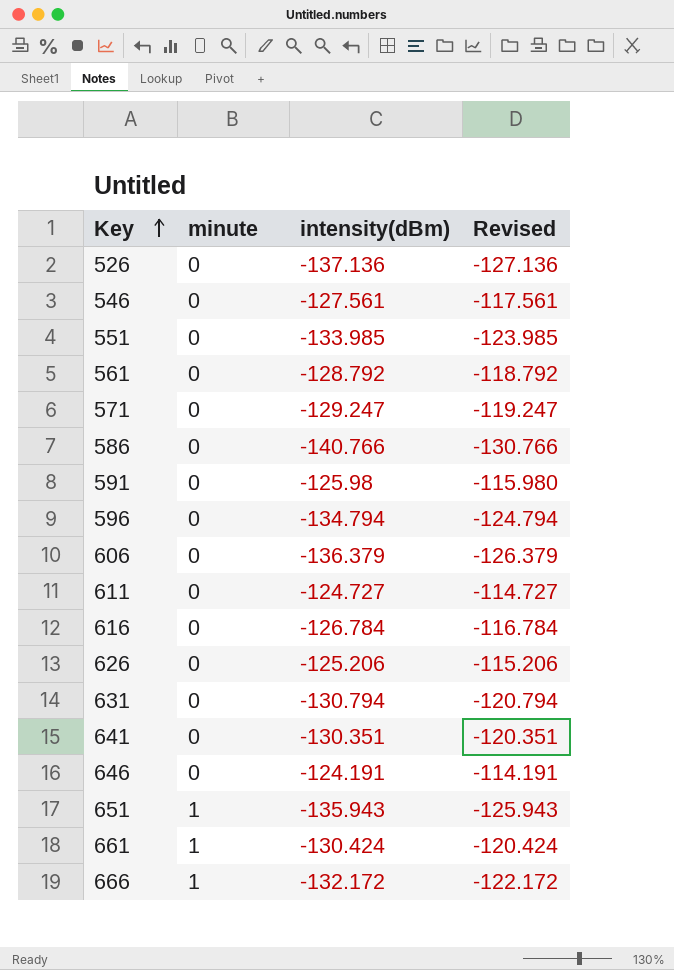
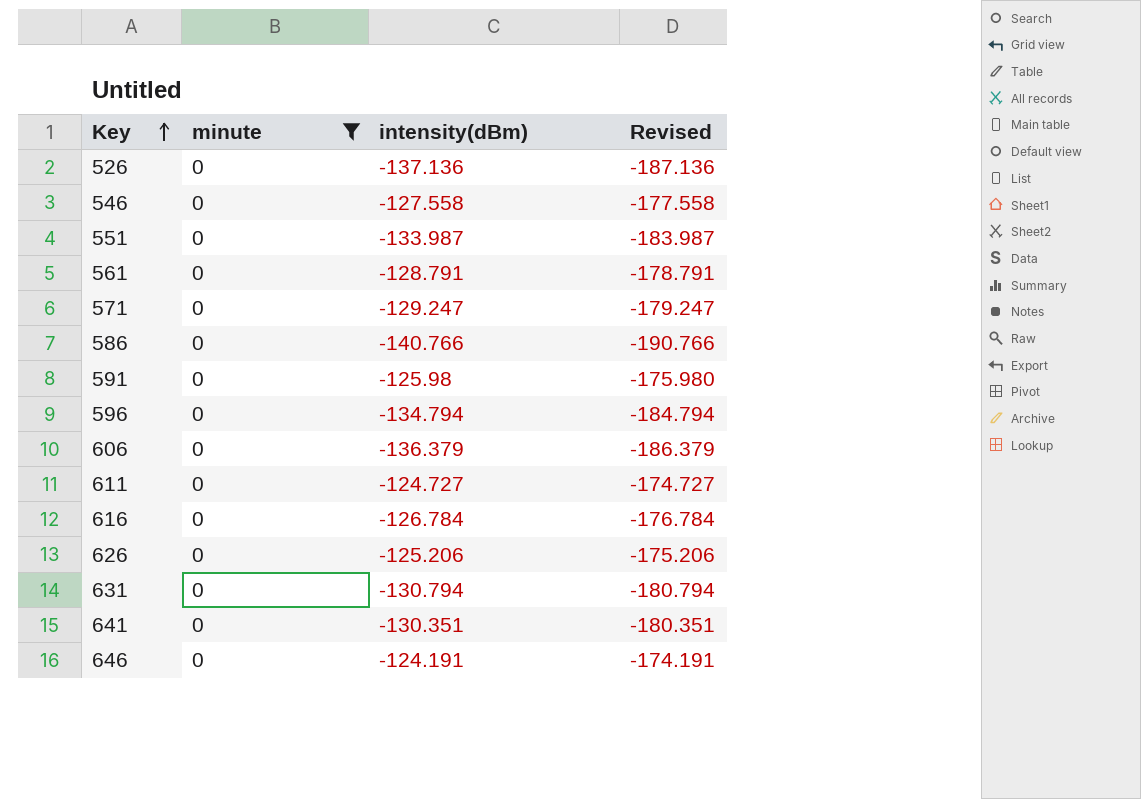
filter: none -> minute = 0
column Revised | formula: [intensity(dBm)] + 10 -> [intensity(dBm)] - 50
546 | intensity(dBm): -127.561 -> -127.558
551 | intensity(dBm): -133.985 -> -133.987
561 | intensity(dBm): -128.792 -> -128.791

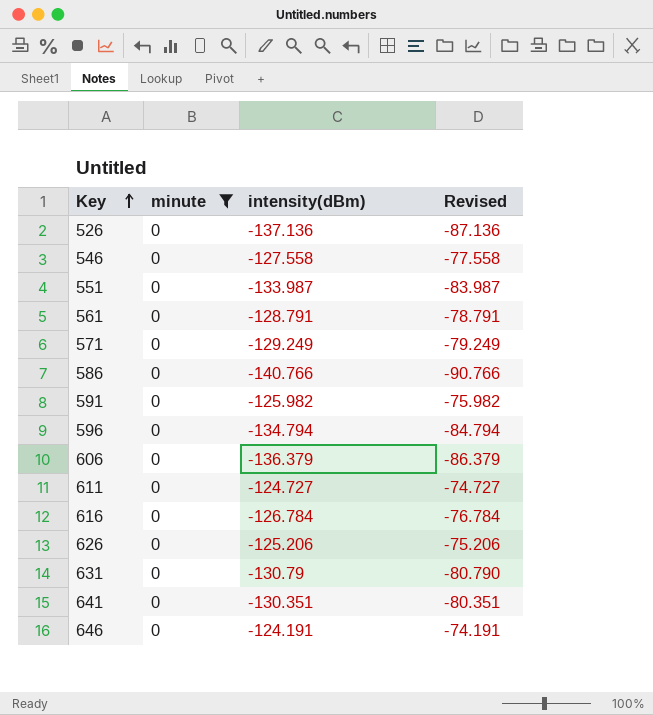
column Revised | formula: [intensity(dBm)] - 50 -> [intensity(dBm)] + 50
571 | intensity(dBm): -129.247 -> -129.249
591 | intensity(dBm): -125.98 -> -125.982
631 | intensity(dBm): -130.794 -> -130.79

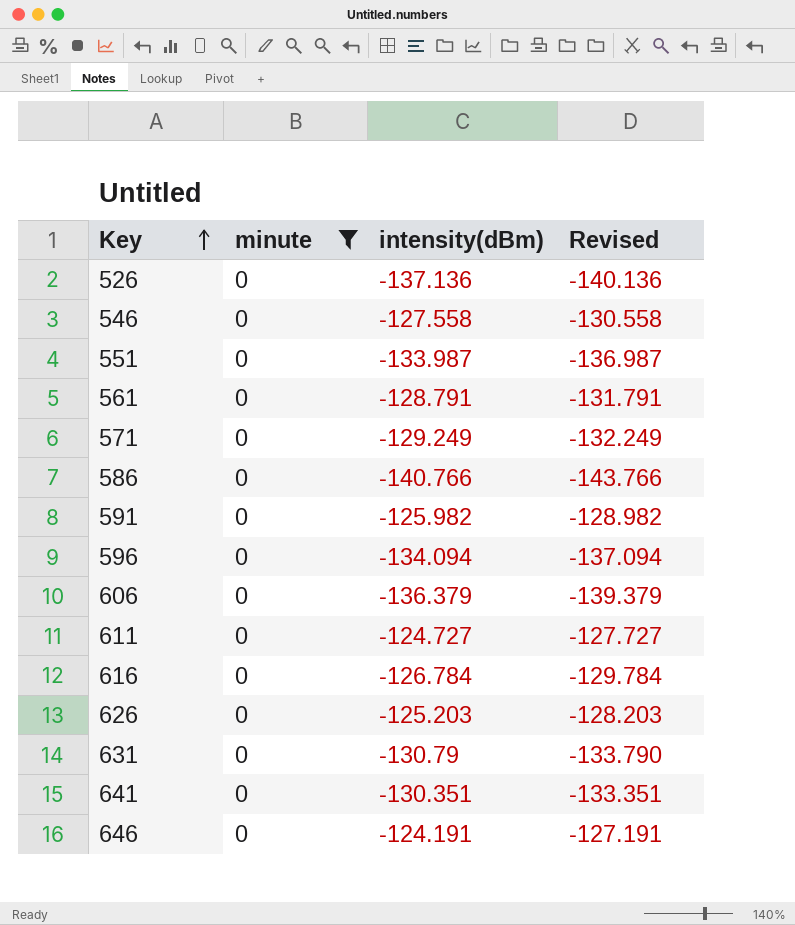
column Revised | formula: [intensity(dBm)] + 50 -> [intensity(dBm)] - 3
596 | intensity(dBm): -134.794 -> -134.094
626 | intensity(dBm): -125.206 -> -125.203

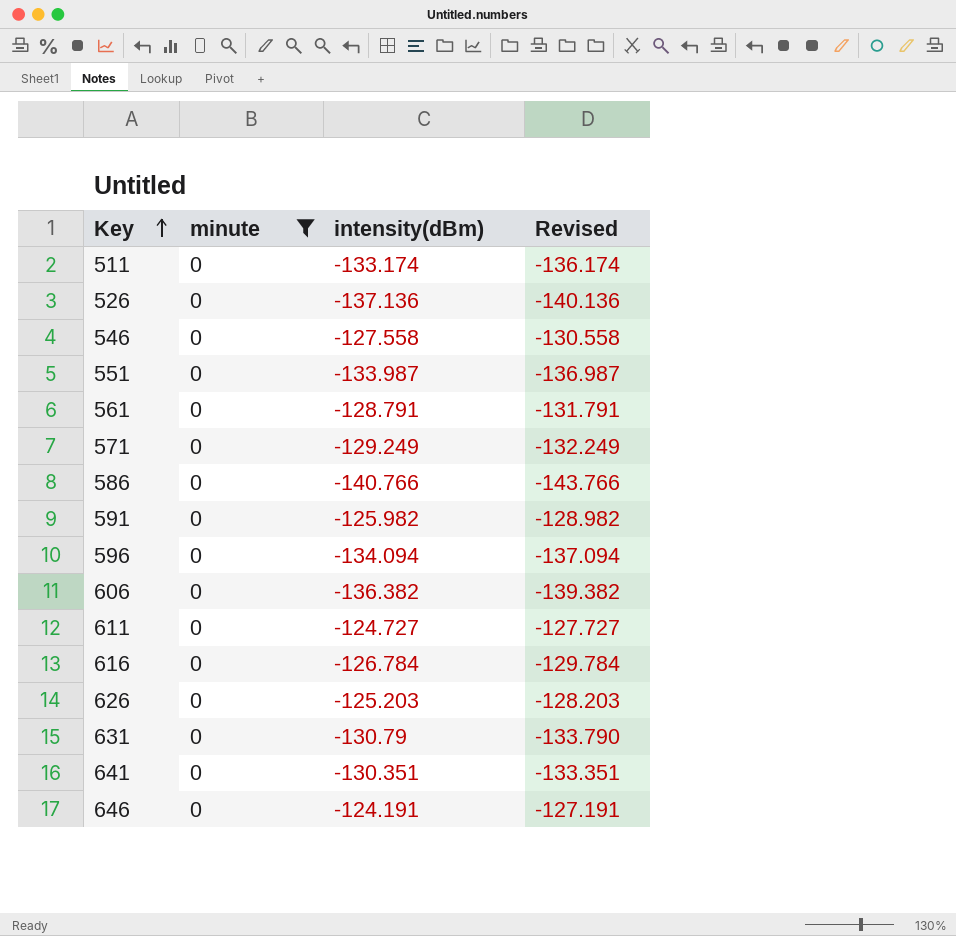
row 511: none -> 0 | -133.174 | -136.174
606 | intensity(dBm): -136.379 -> -136.382
606 | Revised: -139.379 -> -139.382

